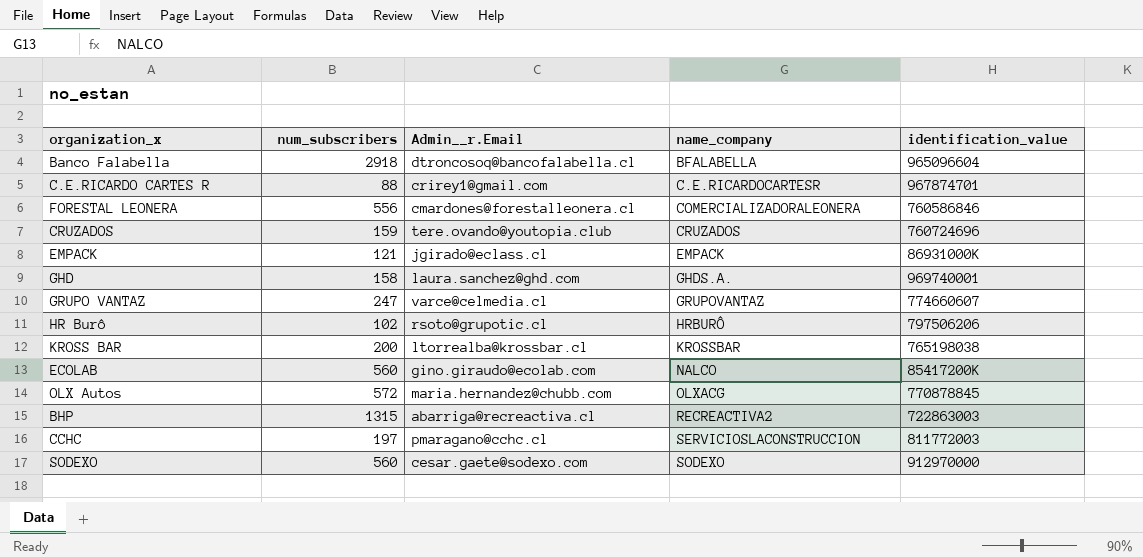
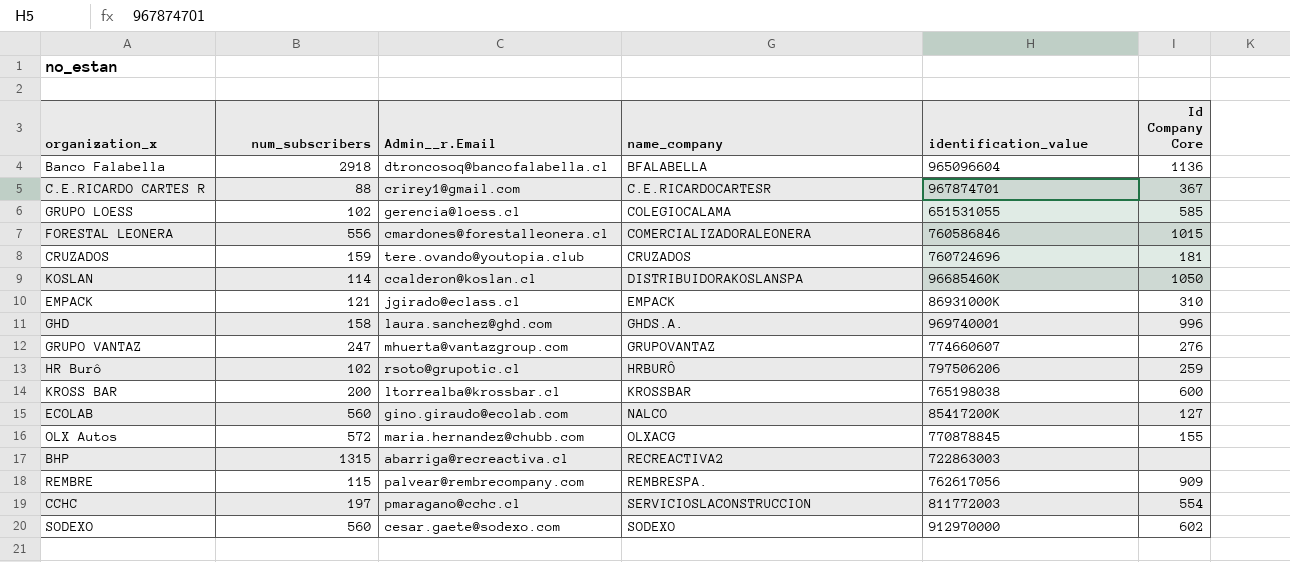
column Id Company Core | position: none -> 6
row GRUPO LOESS: none -> 102 | gerencia@loess.cl | COLEGIOCALAMA | 651531055 | 585
row KOSLAN: none -> 114 | ccalderon@koslan.cl | DISTRIBUIDORAKOSLANSPA | 96685460K | 1050
GRUPO VANTAZ | Admin__r.Email: varce@celmedia.cl -> mhuerta@vantazgroup.com
row REMBRE: none -> 115 | palvear@rembrecompany.com | REMBRESPA. | 762617056 | 909

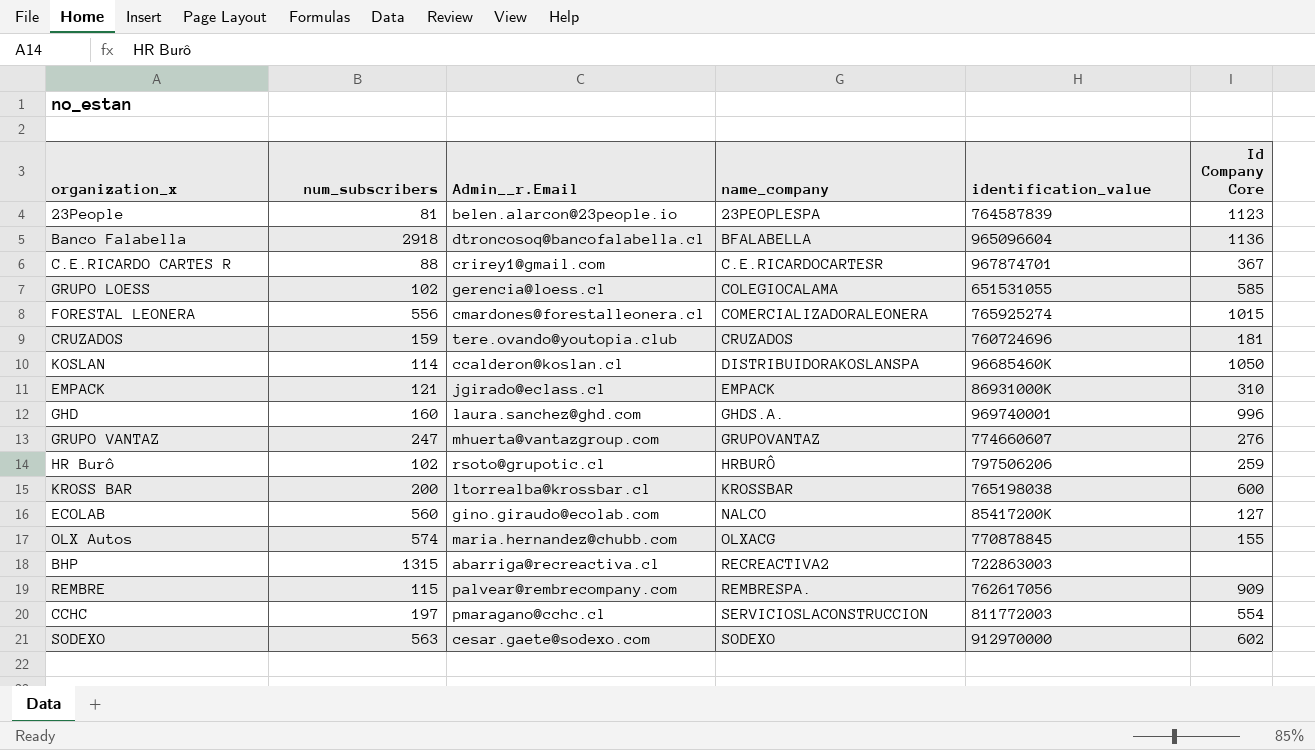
row 23People: none -> 81 | belen.alarcon@23people.io | 23PEOPLESPA | 764587839 | 1123
FORESTAL LEONERA | identification_value: 760586846 -> 765925274
GHD | num_subscribers: 158 -> 160
OLX Autos | num_subscribers: 572 -> 574
SODEXO | num_subscribers: 560 -> 563

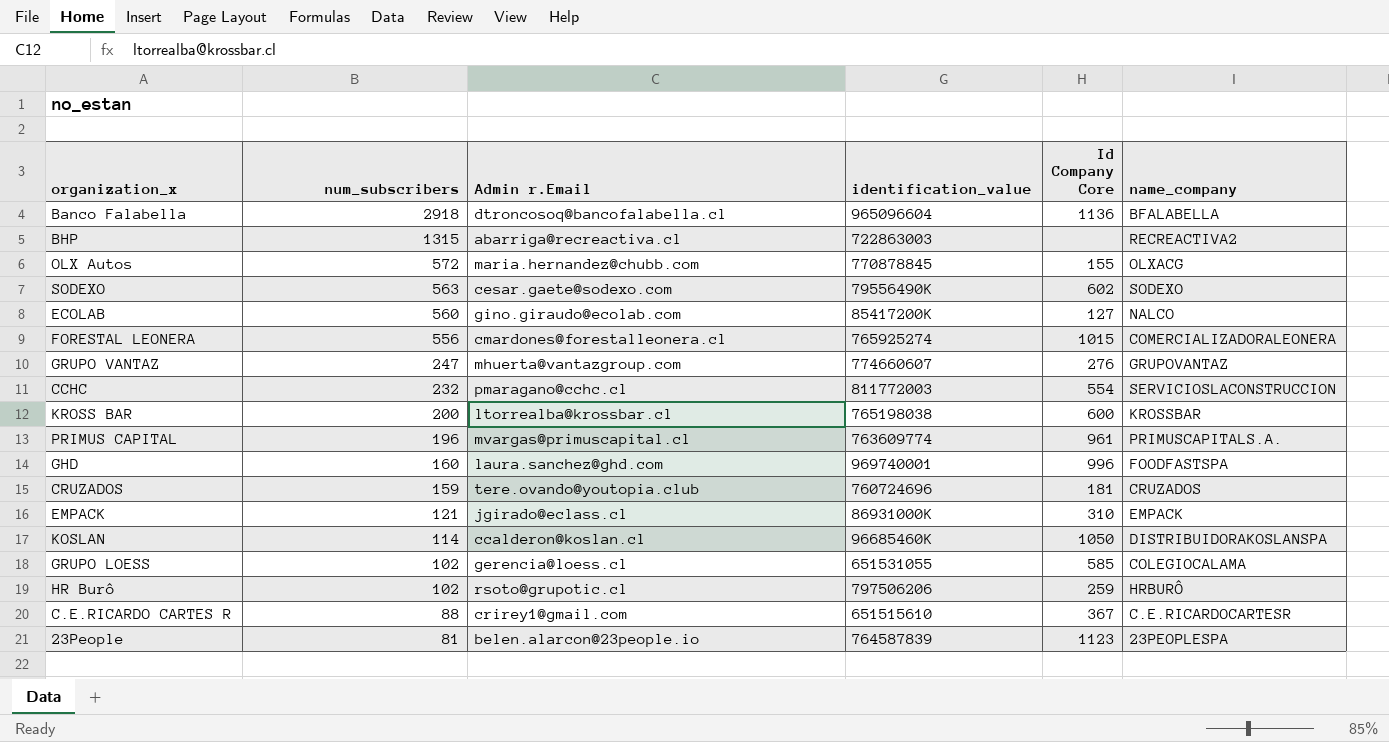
row order: name_company ascending -> num_subscribers descending
column name: Admin__r.Email -> Admin r.Email
column name_company | position: 4 -> 6
row REMBRE: 115 | palvear@rembrecompany.com | REMBRESPA. | 762617056 | 909 -> none
OLX Autos | num_subscribers: 574 -> 572
SODEXO | identification_value: 912970000 -> 79556490K
CCHC | num_subscribers: 197 -> 232
row PRIMUS CAPITAL: none -> 196 | mvargas@primuscapital.cl | 763609774 | 961 | PRIMUSCAPITALS.A.
GHD | name_company: GHDS.A. -> FOODFASTSPA
C.E.RICARDO CARTES R | identification_value: 967874701 -> 651515610

